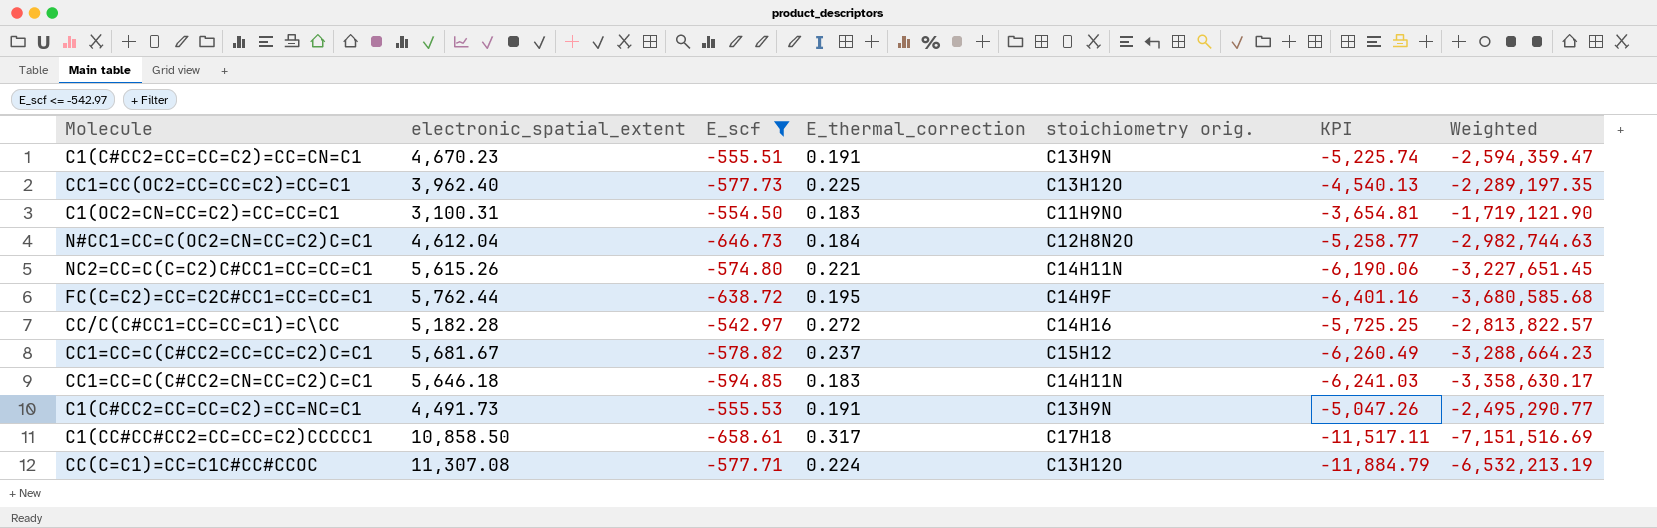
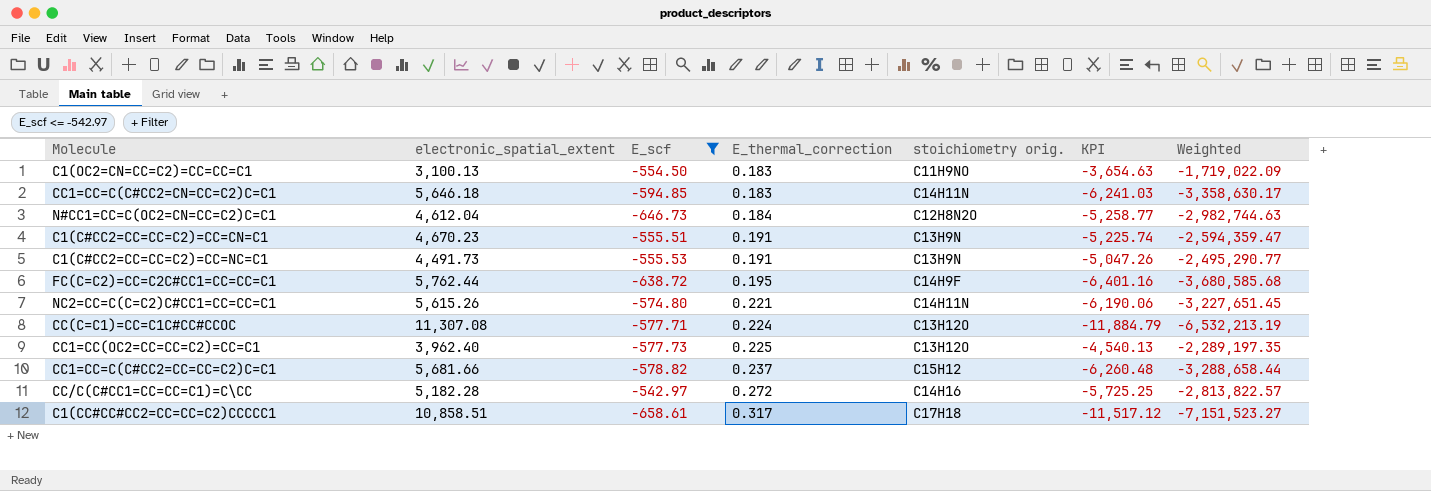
row order: none -> E_thermal_correction ascending
C1(OC2=CN=CC=C2)=CC=CC=C1 | electronic_spatial_extent: 3,100.31 -> 3,100.13
C1(OC2=CN=CC=C2)=CC=CC=C1 | KPI: -3,654.81 -> -3,654.63
C1(OC2=CN=CC=C2)=CC=CC=C1 | Weighted: -1,719,121.90 -> -1,719,022.09
CC1=CC=C(C#CC2=CC=CC=C2)C=C1 | electronic_spatial_extent: 5,681.67 -> 5,681.66
CC1=CC=C(C#CC2=CC=CC=C2)C=C1 | KPI: -6,260.49 -> -6,260.48
CC1=CC=C(C#CC2=CC=CC=C2)C=C1 | Weighted: -3,288,664.23 -> -3,288,658.44
C1(CC#CC#CC2=CC=CC=C2)CCCCC1 | electronic_spatial_extent: 10,858.50 -> 10,858.51
C1(CC#CC#CC2=CC=CC=C2)CCCCC1 | KPI: -11,517.11 -> -11,517.12
C1(CC#CC#CC2=CC=CC=C2)CCCCC1 | Weighted: -7,151,516.69 -> -7,151,523.27

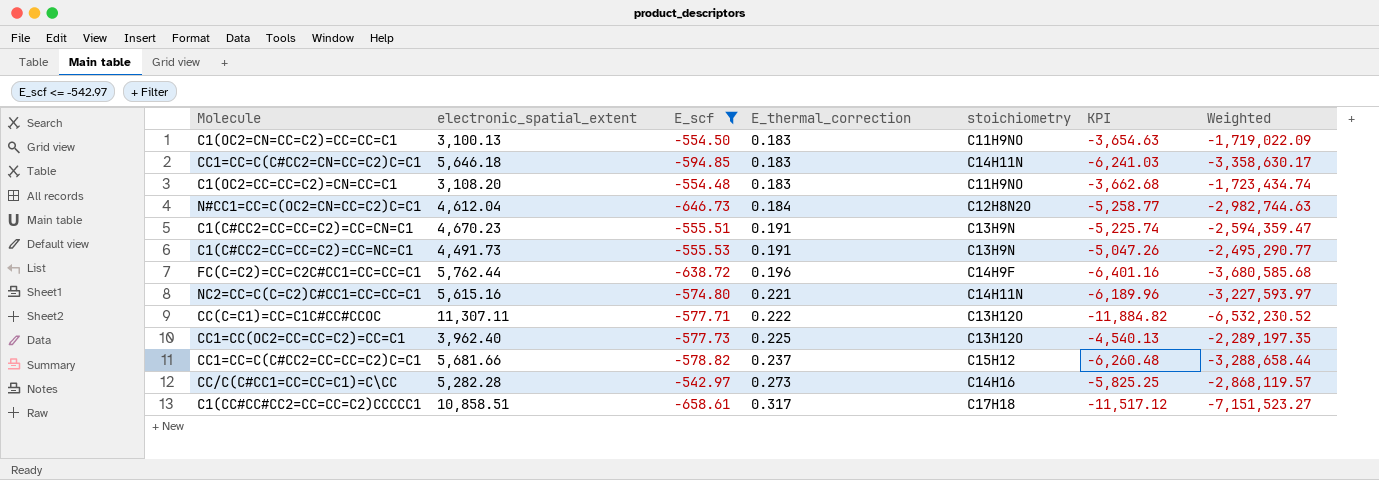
column name: stoichiometry orig. -> stoichiometry
row C1(OC2=CC=CC=C2)=CN=CC=C1: none -> 3,108.20 | -554.48 | 0.183 | C11H9NO | -3,662.68 | -1,723,434.74
FC(C=C2)=CC=C2C#CC1=CC=CC=C1 | E_thermal_correction: 0.195 -> 0.196
NC2=CC=C(C=C2)C#CC1=CC=CC=C1 | electronic_spatial_extent: 5,615.26 -> 5,615.16
NC2=CC=C(C=C2)C#CC1=CC=CC=C1 | KPI: -6,190.06 -> -6,189.96
NC2=CC=C(C=C2)C#CC1=CC=CC=C1 | Weighted: -3,227,651.45 -> -3,227,593.97
CC(C=C1)=CC=C1C#CC#CCOC | electronic_spatial_extent: 11,307.08 -> 11,307.11
CC(C=C1)=CC=C1C#CC#CCOC | E_thermal_correction: 0.224 -> 0.222
CC(C=C1)=CC=C1C#CC#CCOC | KPI: -11,884.79 -> -11,884.82
CC(C=C1)=CC=C1C#CC#CCOC | Weighted: -6,532,213.19 -> -6,532,230.52
CC/C(C#CC1=CC=CC=C1)=C\CC | electronic_spatial_extent: 5,182.28 -> 5,282.28
CC/C(C#CC1=CC=CC=C1)=C\CC | E_thermal_correction: 0.272 -> 0.273
CC/C(C#CC1=CC=CC=C1)=C\CC | KPI: -5,725.25 -> -5,825.25
CC/C(C#CC1=CC=CC=C1)=C\CC | Weighted: -2,813,822.57 -> -2,868,119.57

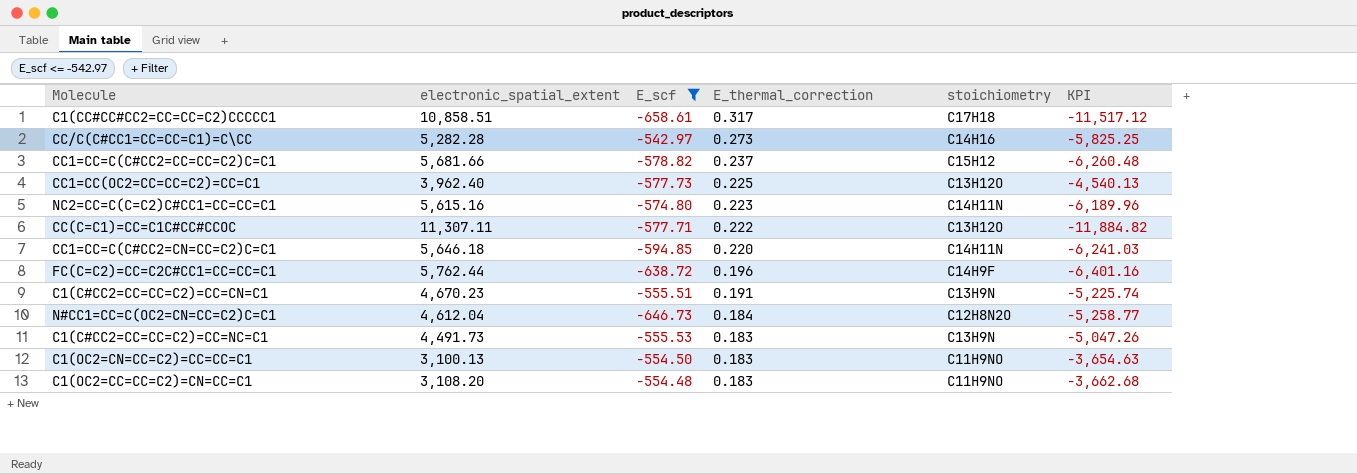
row order: E_thermal_correction ascending -> E_thermal_correction descending
column Weighted | formula: [electronic_spatial_extent] * [E_scf] -> none
NC2=CC=C(C=C2)C#CC1=CC=CC=C1 | E_thermal_correction: 0.221 -> 0.223
CC1=CC=C(C#CC2=CN=CC=C2)C=C1 | E_thermal_correction: 0.183 -> 0.220
C1(C#CC2=CC=CC=C2)=CC=NC=C1 | E_thermal_correction: 0.191 -> 0.183

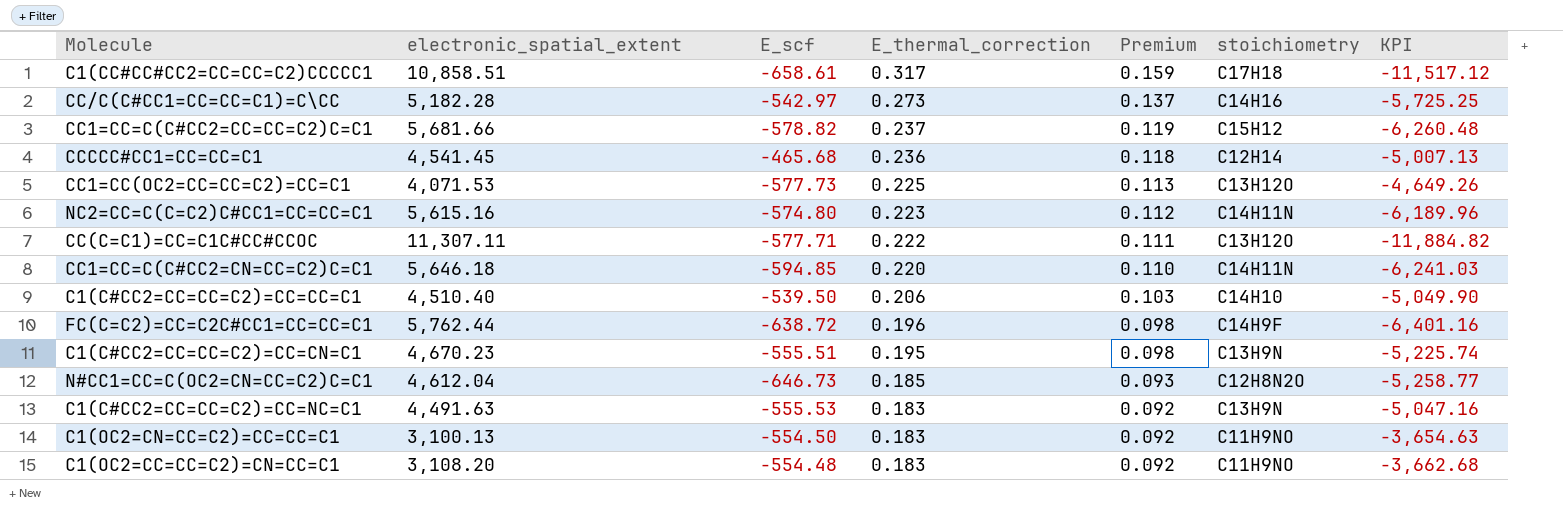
filter: E_scf <= -542.97 -> none
column Premium | formula: none -> [E_thermal_correction] * 0.5
CC/C(C#CC1=CC=CC=C1)=C\CC | electronic_spatial_extent: 5,282.28 -> 5,182.28
CC/C(C#CC1=CC=CC=C1)=C\CC | KPI: -5,825.25 -> -5,725.25
CC1=CC(OC2=CC=CC=C2)=CC=C1 | electronic_spatial_extent: 3,962.40 -> 4,071.53
CC1=CC(OC2=CC=CC=C2)=CC=C1 | KPI: -4,540.13 -> -4,649.26
C1(C#CC2=CC=CC=C2)=CC=CN=C1 | E_thermal_correction: 0.191 -> 0.195
N#CC1=CC=C(OC2=CN=CC=C2)C=C1 | E_thermal_correction: 0.184 -> 0.185
C1(C#CC2=CC=CC=C2)=CC=NC=C1 | electronic_spatial_extent: 4,491.73 -> 4,491.63
C1(C#CC2=CC=CC=C2)=CC=NC=C1 | KPI: -5,047.26 -> -5,047.16

